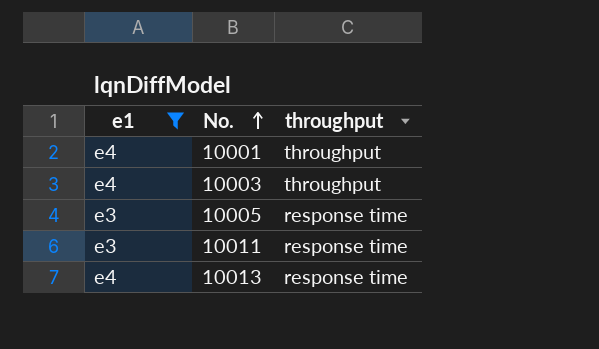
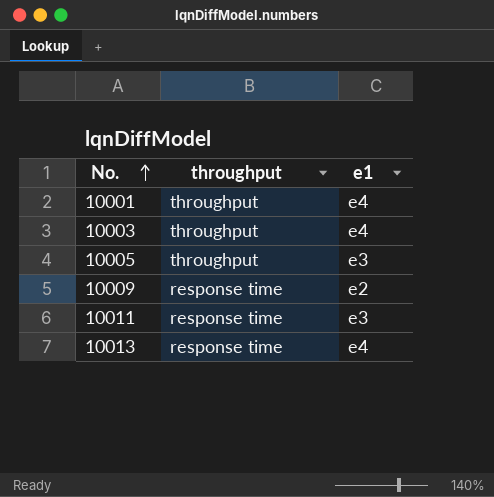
filter: e1 != e2 -> none
column e1 | position: 1 -> 3
10005 | throughput: response time -> throughput

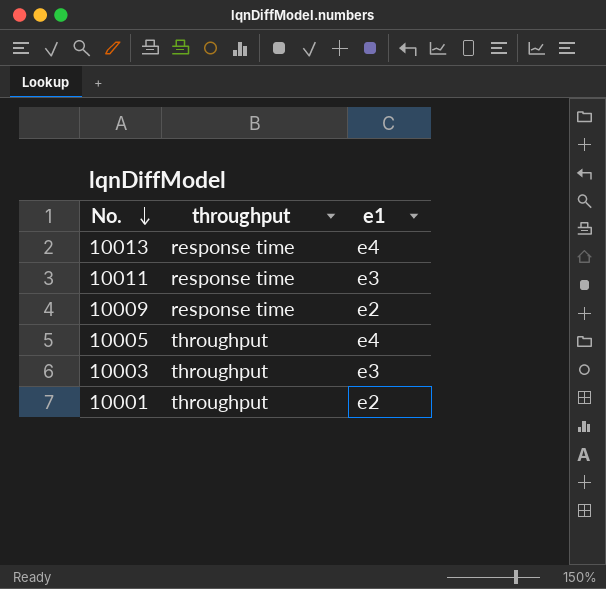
row order: No. ascending -> No. descending
10005 | e1: e3 -> e4
10003 | e1: e4 -> e3
10001 | e1: e4 -> e2

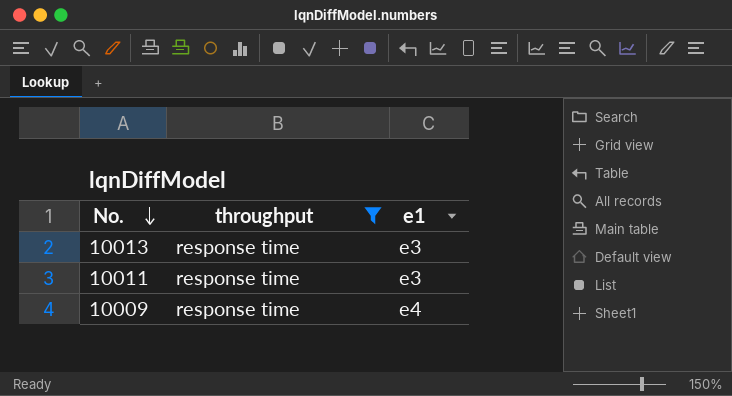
filter: none -> throughput = response time
10013 | e1: e4 -> e3
10009 | e1: e2 -> e4

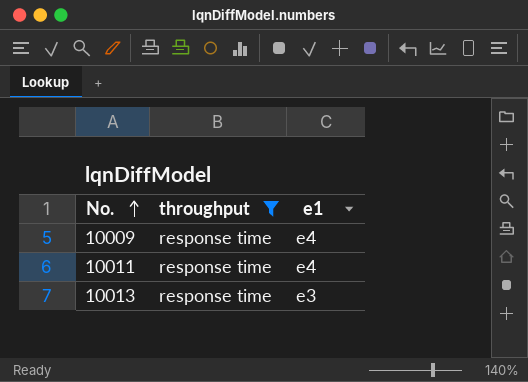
row order: No. descending -> No. ascending
10011 | e1: e3 -> e4

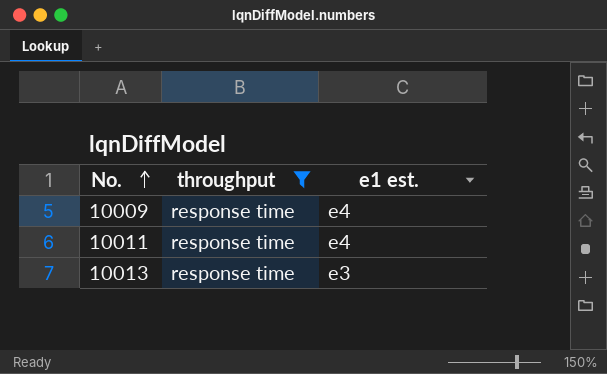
column name: e1 -> e1 est.

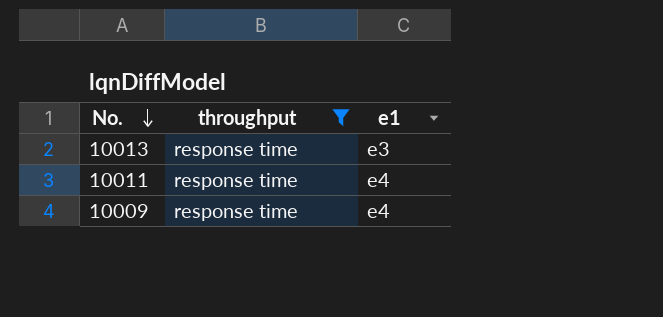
row order: No. ascending -> No. descending
column name: e1 est. -> e1

